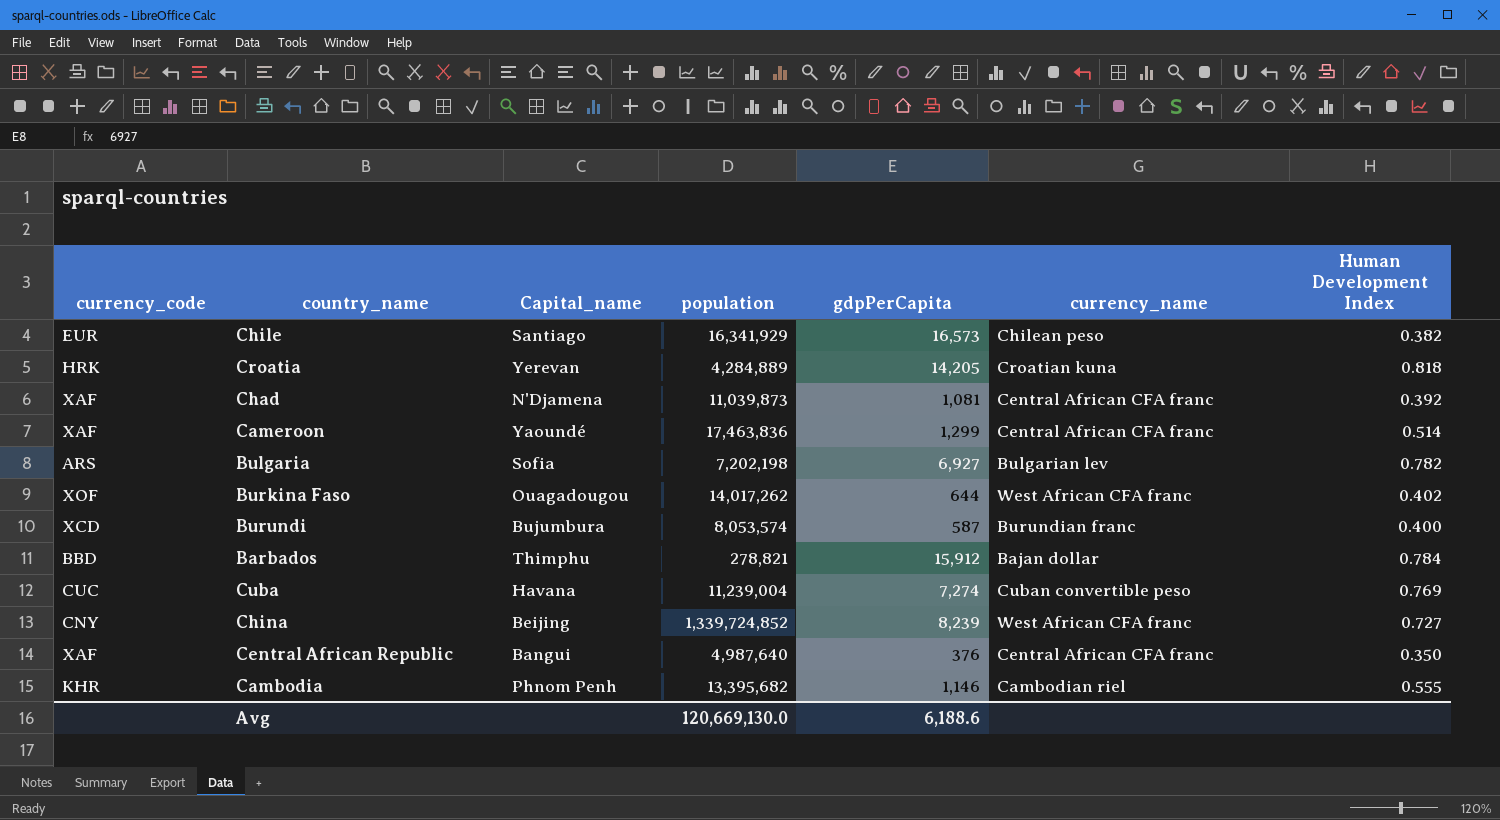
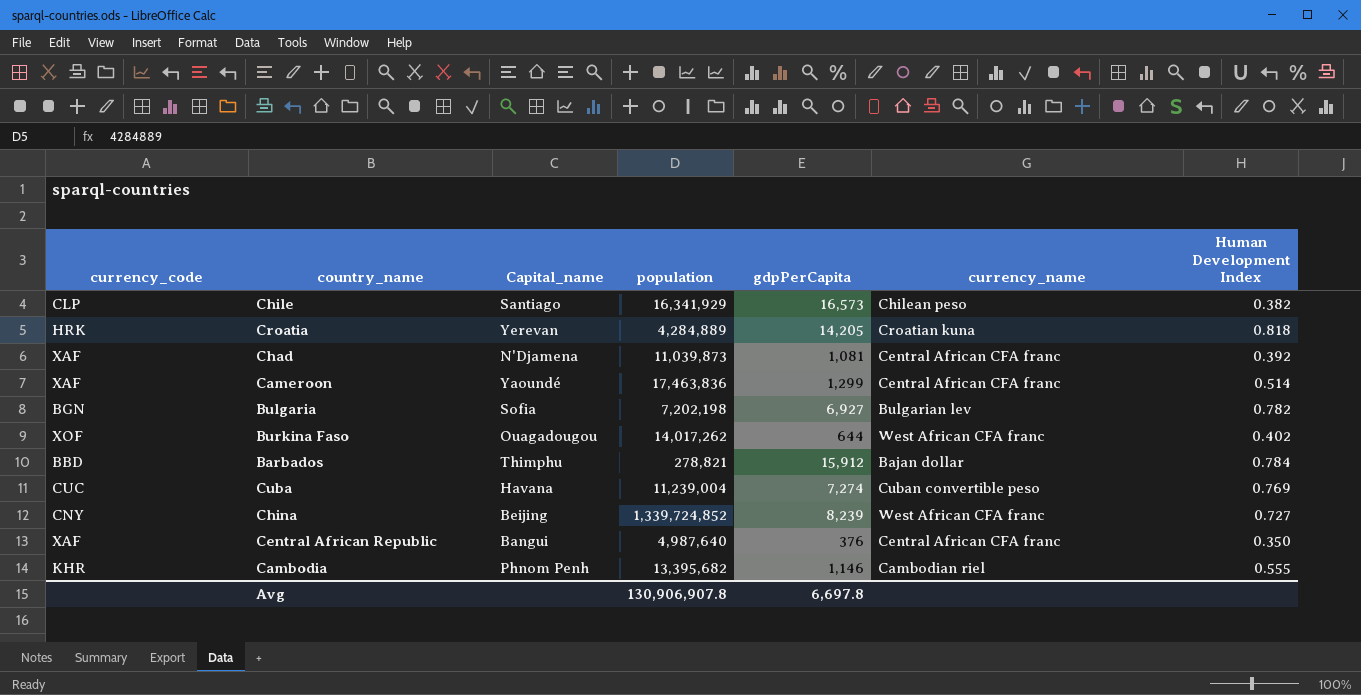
row Burundi: XCD | Bujumbura | 8,053,574 | 587 | Burundian franc | 0.400 -> none
Chile | currency_code: EUR -> CLP
Bulgaria | currency_code: ARS -> BGN
Avg | population: 120,669,130.0 -> 130,906,907.8
Avg | gdpPerCapita: 6,188.6 -> 6,697.8

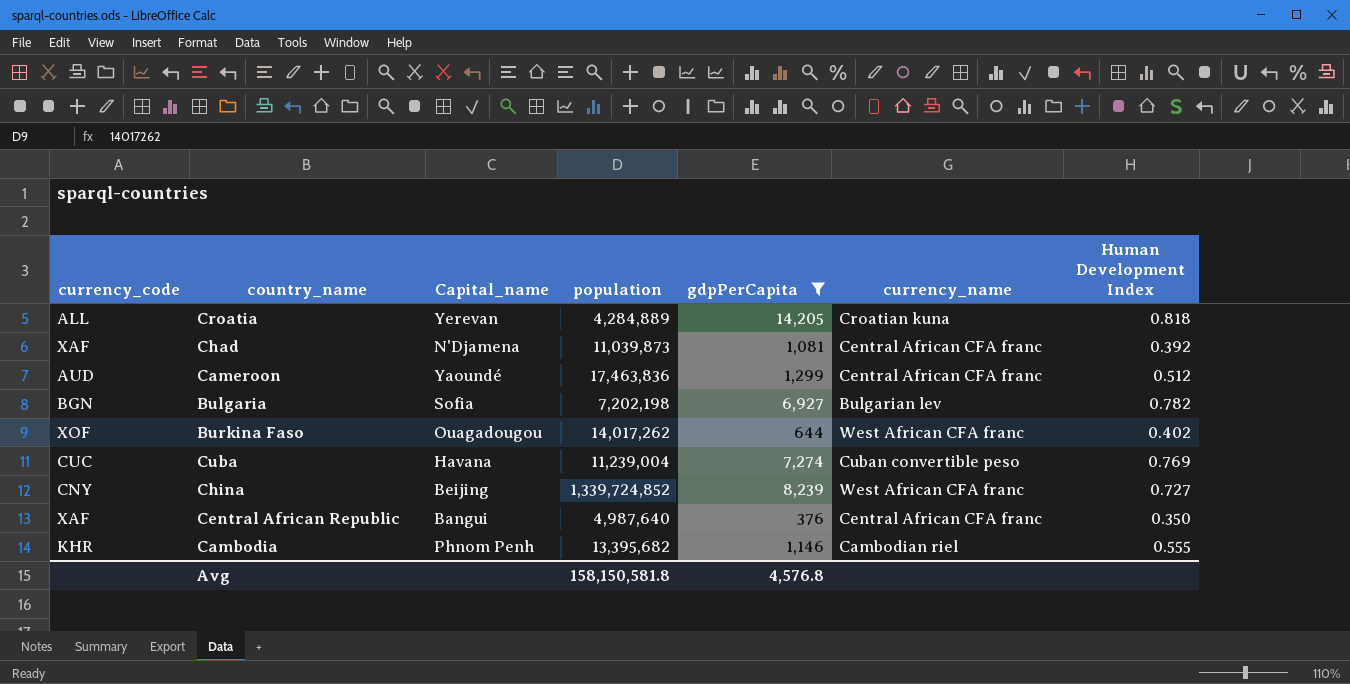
filter: none -> gdpPerCapita <= 14,205
Croatia | currency_code: HRK -> ALL
Cameroon | currency_code: XAF -> AUD
Cameroon | Human Development Index: 0.514 -> 0.512
Avg | population: 130,906,907.8 -> 158,150,581.8
Avg | gdpPerCapita: 6,697.8 -> 4,576.8

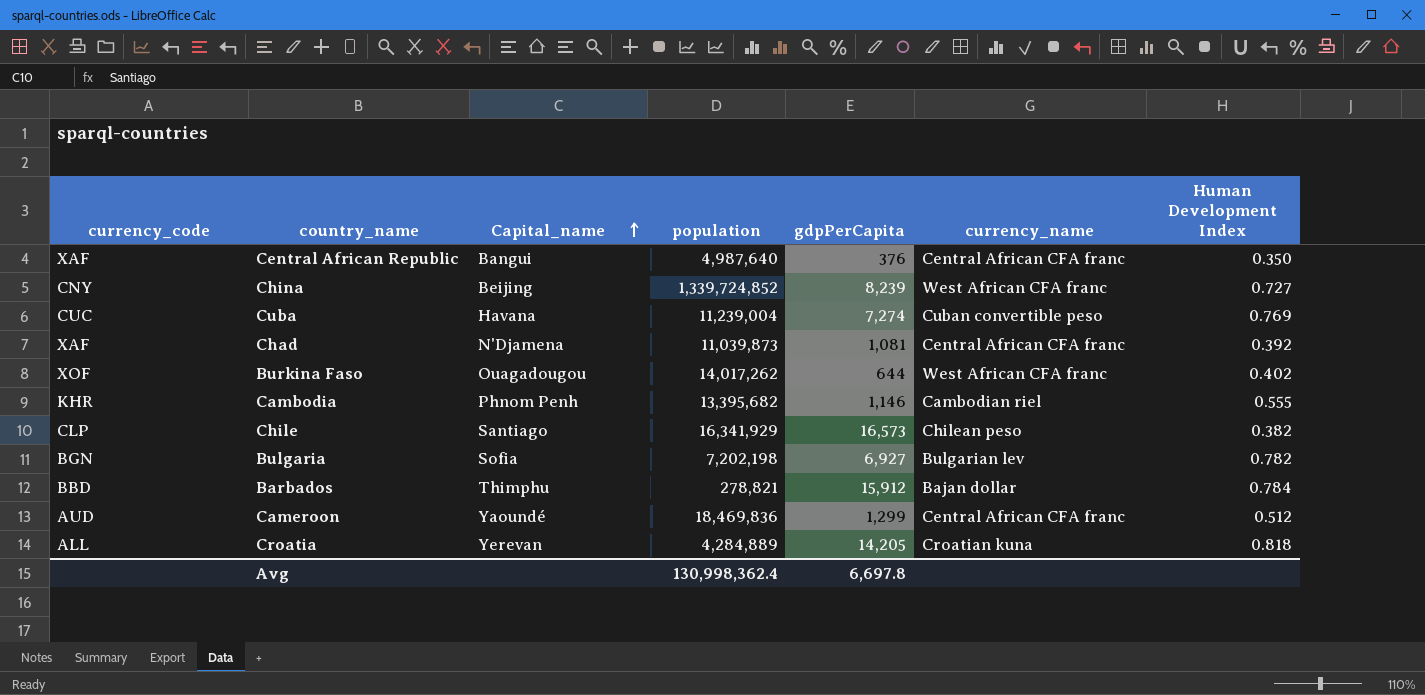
filter: gdpPerCapita <= 14,205 -> none
row order: none -> Capital_name ascending
Cameroon | population: 17,463,836 -> 18,469,836
Avg | population: 158,150,581.8 -> 130,998,362.4
Avg | gdpPerCapita: 4,576.8 -> 6,697.8

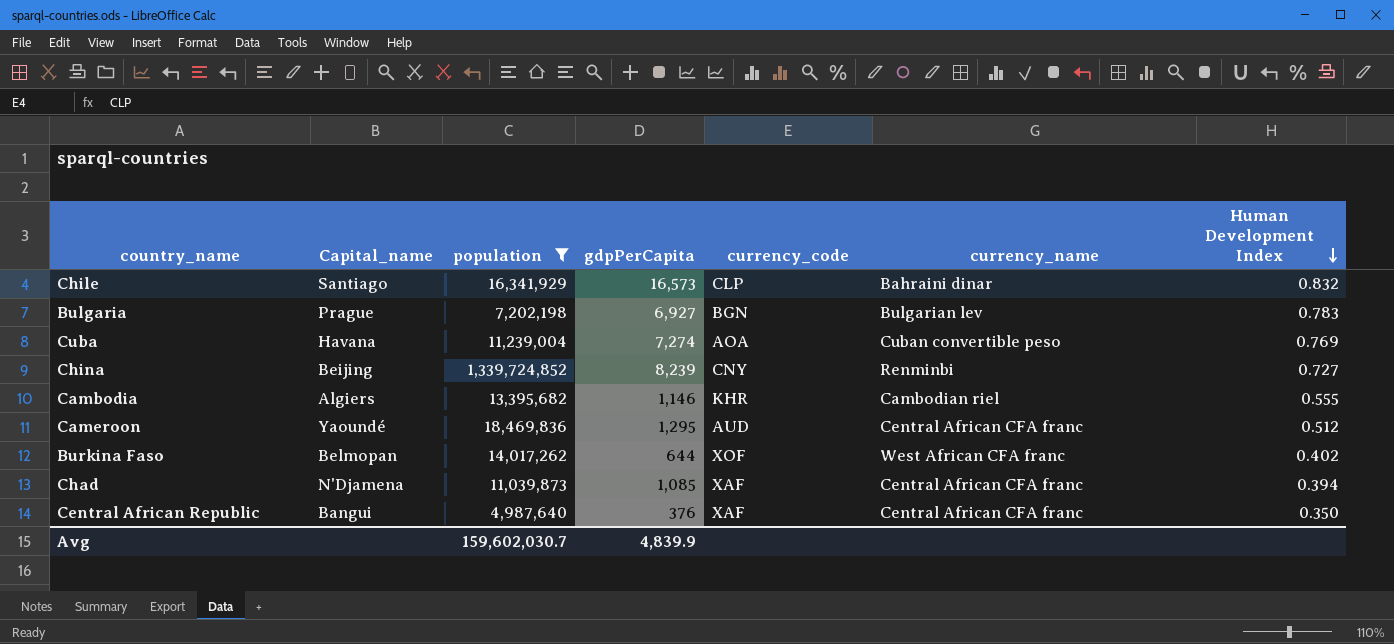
filter: none -> population >= 4,987,640
row order: Capital_name ascending -> Human Development Index descending
column currency_code | position: 1 -> 5
Chile | currency_name: Chilean peso -> Bahraini dinar
Chile | Human Development Index: 0.382 -> 0.832
Bulgaria | Capital_name: Sofia -> Prague
Bulgaria | Human Development Index: 0.782 -> 0.783
Cuba | currency_code: CUC -> AOA
China | currency_name: West African CFA franc -> Renminbi
Cambodia | Capital_name: Phnom Penh -> Algiers
Cameroon | gdpPerCapita: 1,299 -> 1,295
Burkina Faso | Capital_name: Ouagadougou -> Belmopan
Chad | gdpPerCapita: 1,081 -> 1,085
Chad | Human Development Index: 0.392 -> 0.394
Avg | population: 130,998,362.4 -> 159,602,030.7
Avg | gdpPerCapita: 6,697.8 -> 4,839.9

